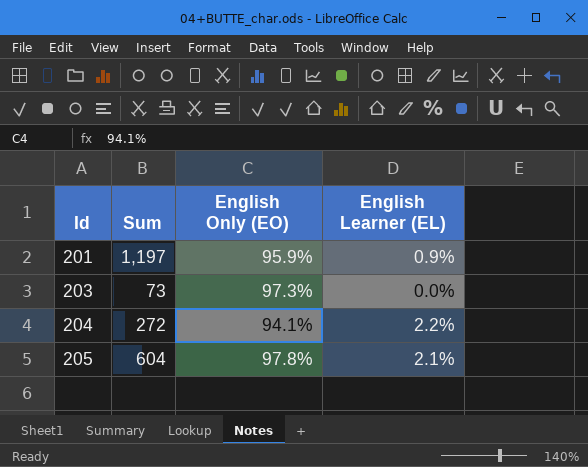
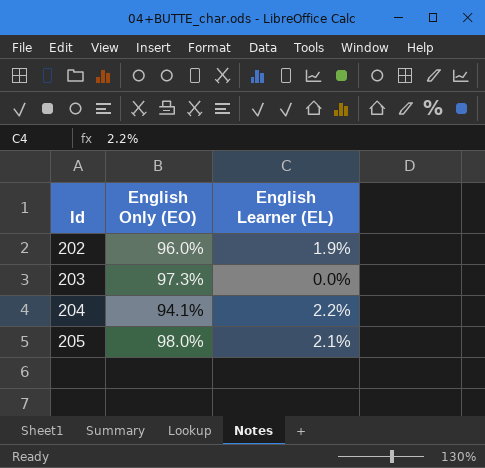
column Sum | position: 2 -> none
row 201: 1,197 | 95.9% | 0.9% -> none
row 202: none -> 96.0% | 1.9%
205 | English Only (EO): 97.8% -> 98.0%

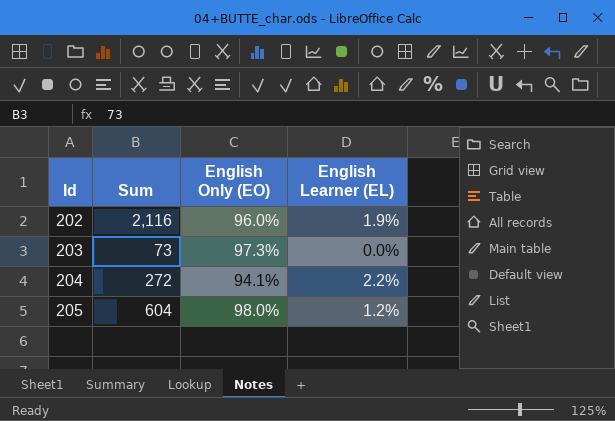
column Sum | position: none -> 2
205 | English Learner (EL): 2.1% -> 1.2%

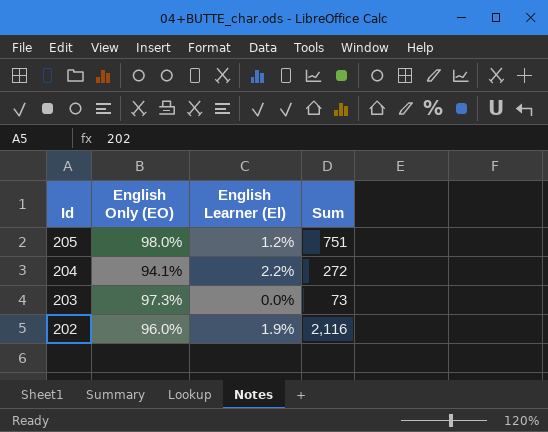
row order: Id ascending -> Id descending
column name: English Learner (EL) -> English Learner (El)
column Sum | position: 2 -> 4
205 | Sum: 604 -> 751

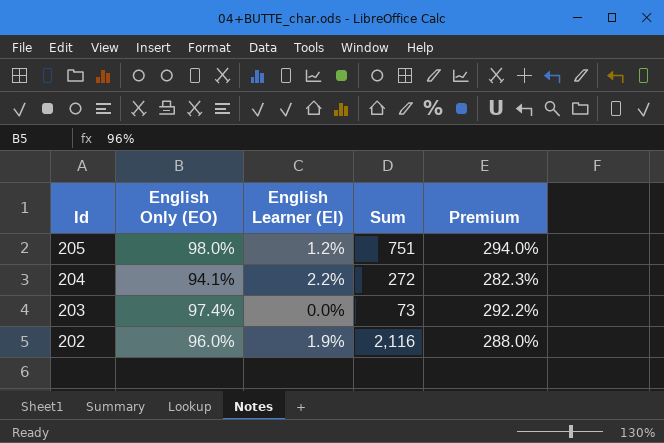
column Premium | formula: none -> [English Only (EO)] * 3
203 | English Only (EO): 97.3% -> 97.4%

